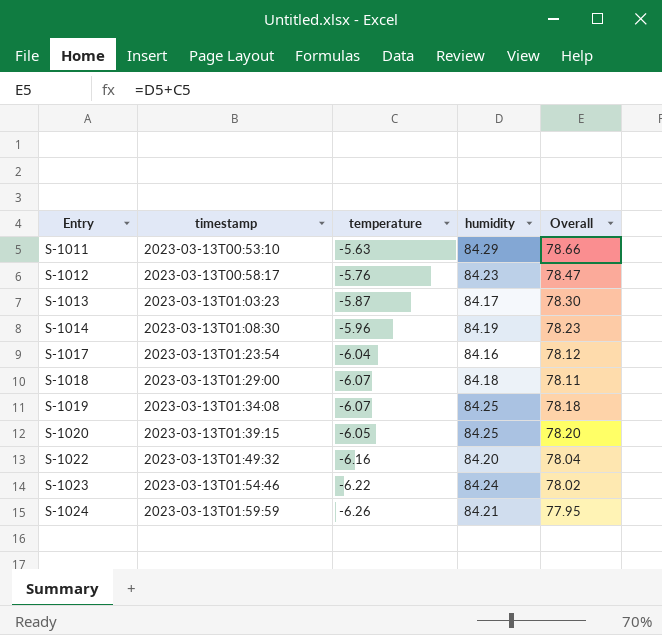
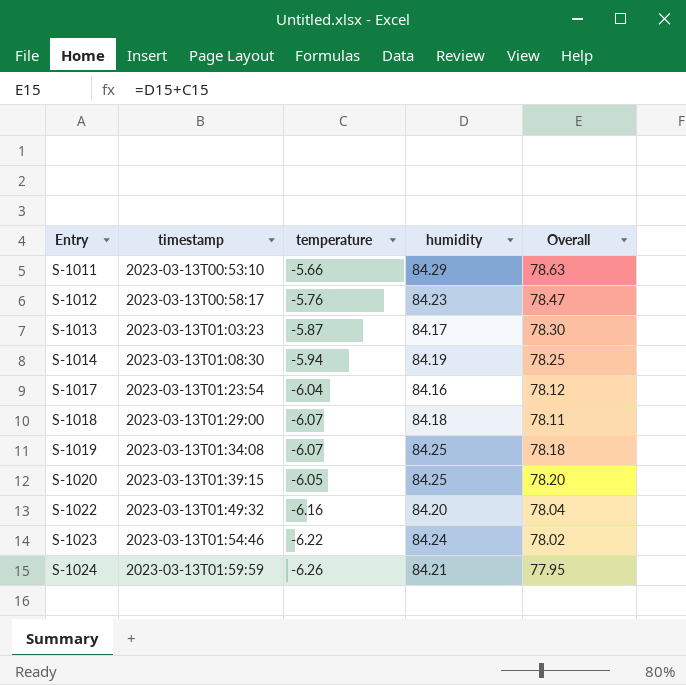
S-1011 | temperature: -5.63 -> -5.66
S-1011 | Overall: 78.66 -> 78.63
S-1014 | temperature: -5.96 -> -5.94
S-1014 | Overall: 78.23 -> 78.25

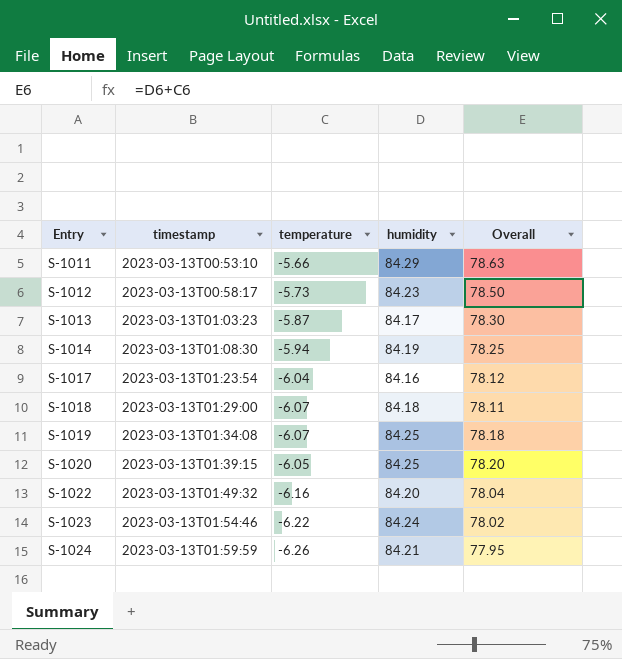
S-1012 | temperature: -5.76 -> -5.73
S-1012 | Overall: 78.47 -> 78.50

